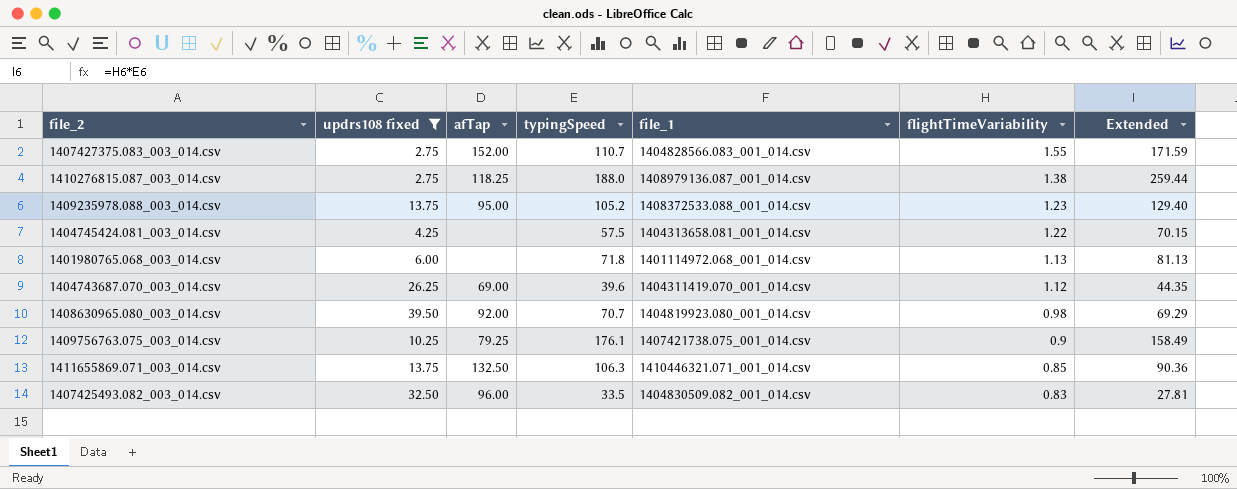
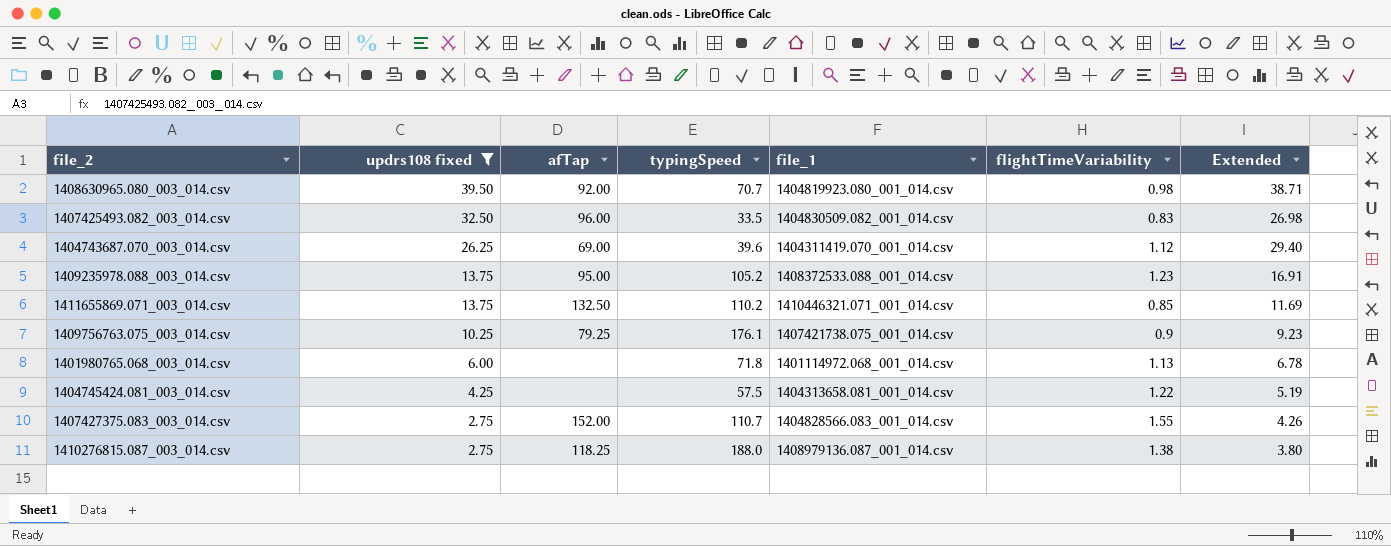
row order: flightTimeVariability descending -> updrs108 fixed descending
column Extended | formula: [typingSpeed] * [flightTimeVariability] -> [updrs108 fixed] * [flightTimeVariability]
1411655869.071_003_014.csv | typingSpeed: 106.3 -> 110.2

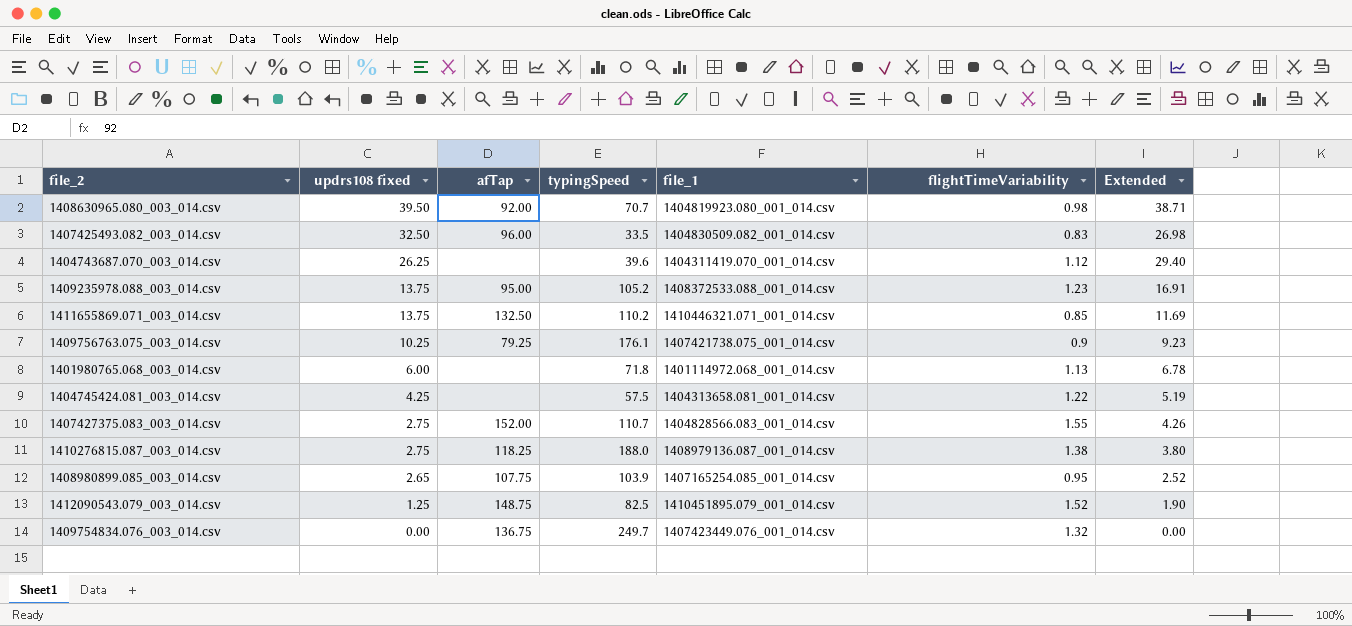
filter: updrs108 fixed >= 2.75 -> none
1404743687.070_003_014.csv | afTap: 69.00 -> none

